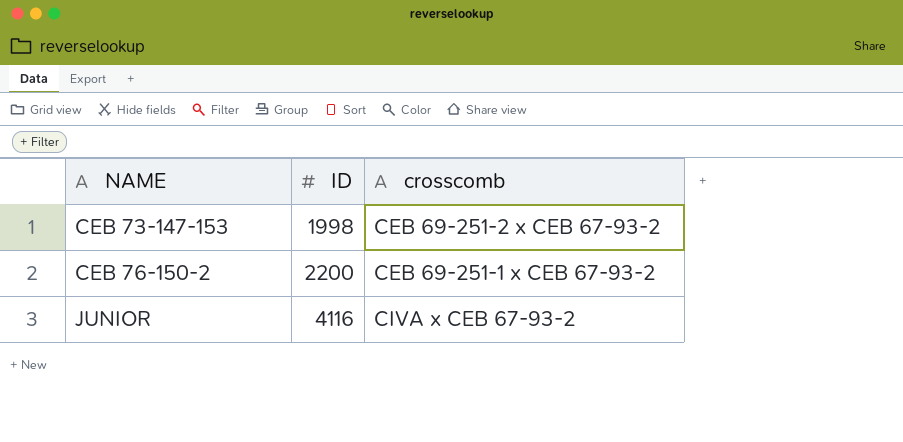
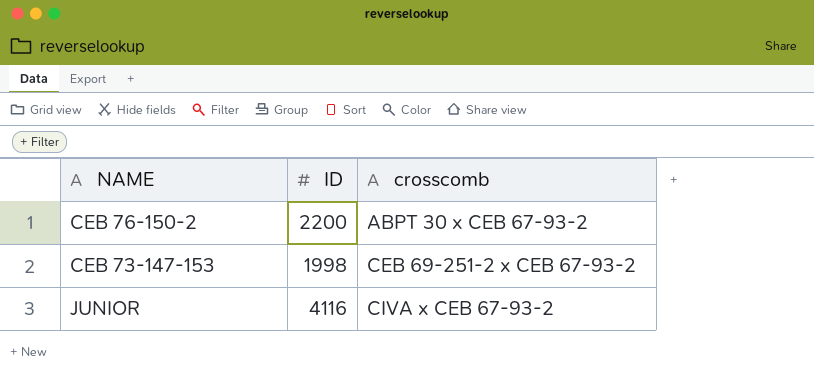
row order: NAME ascending -> crosscomb ascending
CEB 76-150-2 | crosscomb: CEB 69-251-1 x CEB 67-93-2 -> ABPT 30 x CEB 67-93-2

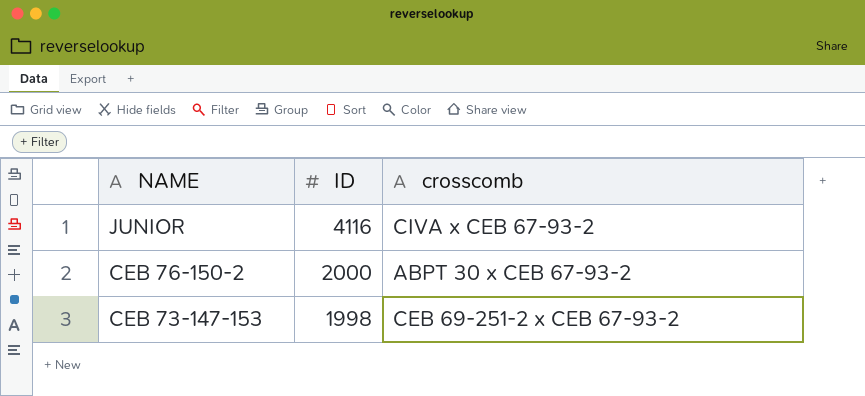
row order: crosscomb ascending -> NAME descending
CEB 76-150-2 | ID: 2200 -> 2000

